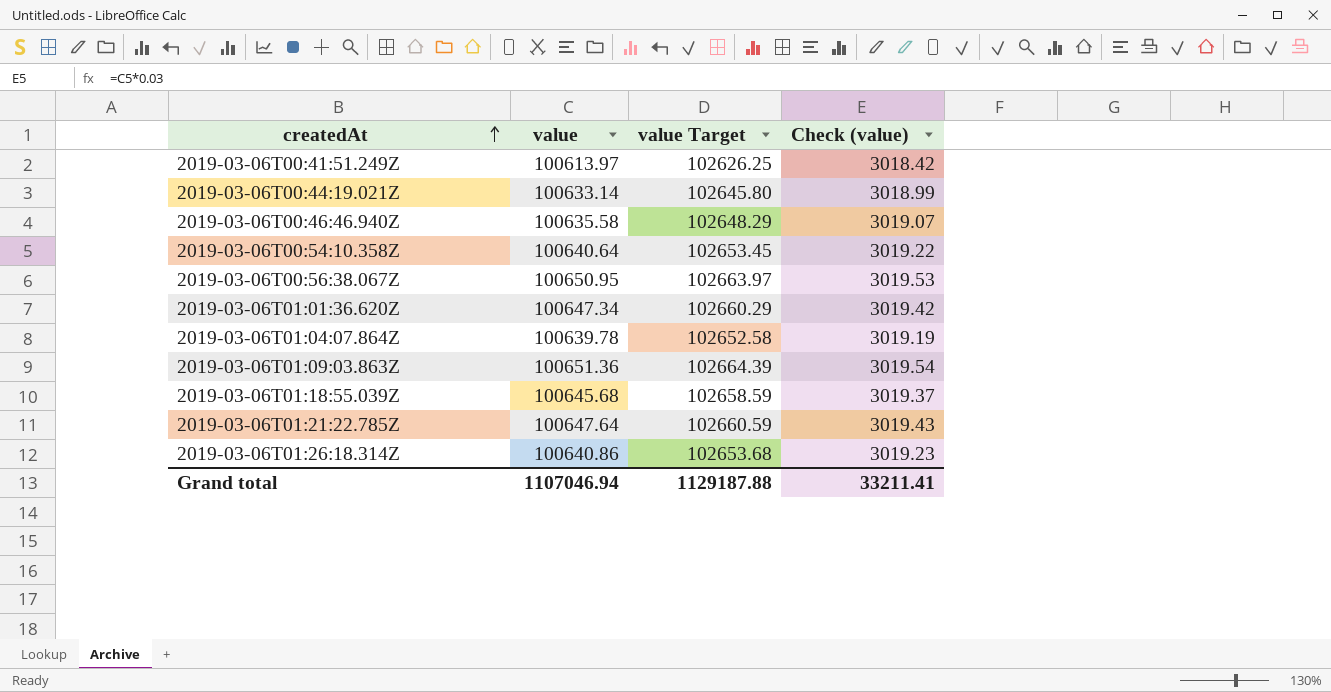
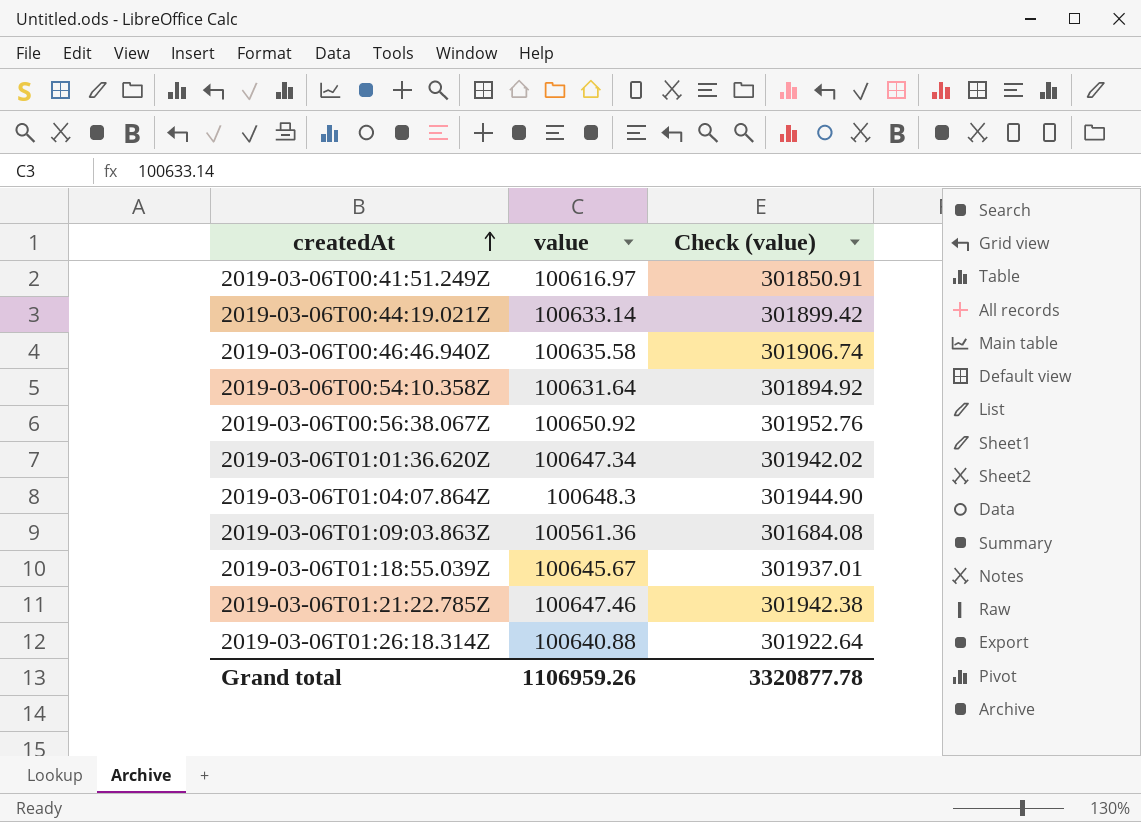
column value Target | formula: [value] * 1.02 -> none
column Check (value) | formula: [value] * 0.03 -> [value] * 3
2019-03-06T00:41:51.249Z | value: 100613.97 -> 100616.97
2019-03-06T00:54:10.358Z | value: 100640.64 -> 100631.64
2019-03-06T00:56:38.067Z | value: 100650.95 -> 100650.92
2019-03-06T01:04:07.864Z | value: 100639.78 -> 100648.3
2019-03-06T01:09:03.863Z | value: 100651.36 -> 100561.36
2019-03-06T01:18:55.039Z | value: 100645.68 -> 100645.67
2019-03-06T01:21:22.785Z | value: 100647.64 -> 100647.46
2019-03-06T01:26:18.314Z | value: 100640.86 -> 100640.88
Grand total | value: 1107046.94 -> 1106959.26
Grand total | Check (value): 33211.41 -> 3320877.78

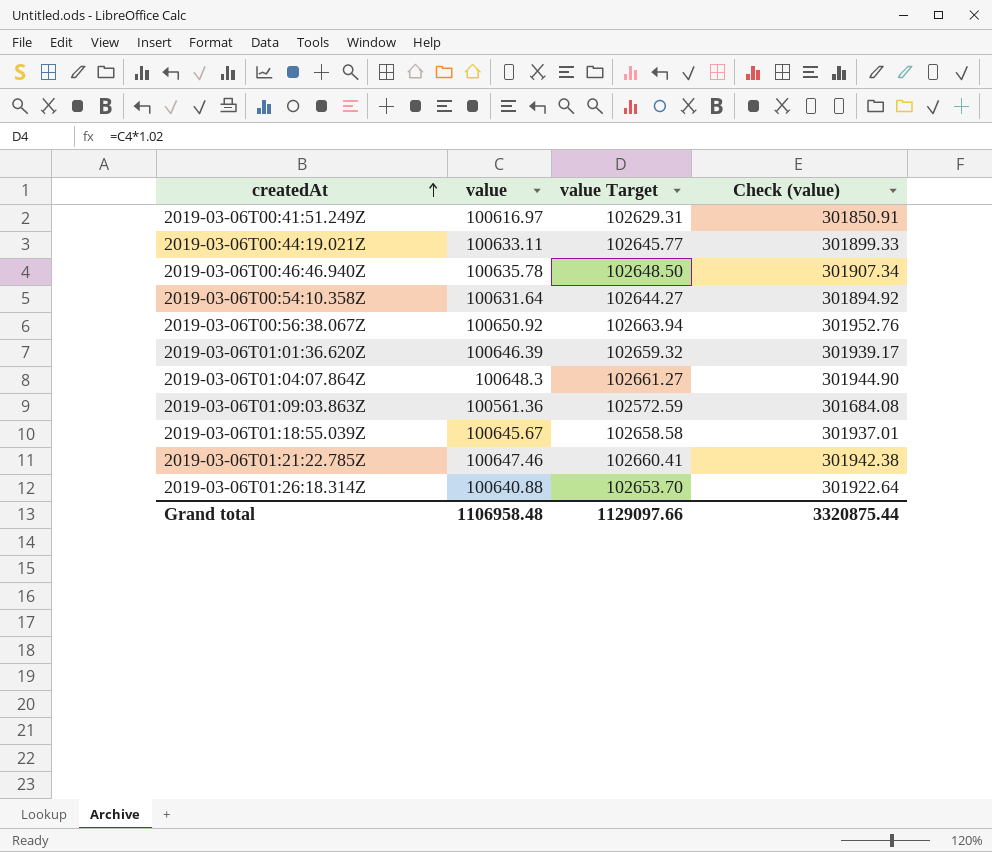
column value Target | formula: none -> [value] * 1.02
2019-03-06T00:44:19.021Z | value: 100633.14 -> 100633.11
2019-03-06T00:44:19.021Z | Check (value): 301899.42 -> 301899.33
2019-03-06T00:46:46.940Z | value: 100635.58 -> 100635.78
2019-03-06T00:46:46.940Z | Check (value): 301906.74 -> 301907.34
2019-03-06T01:01:36.620Z | value: 100647.34 -> 100646.39
2019-03-06T01:01:36.620Z | Check (value): 301942.02 -> 301939.17
Grand total | value: 1106959.26 -> 1106958.48
Grand total | Check (value): 3320877.78 -> 3320875.44

